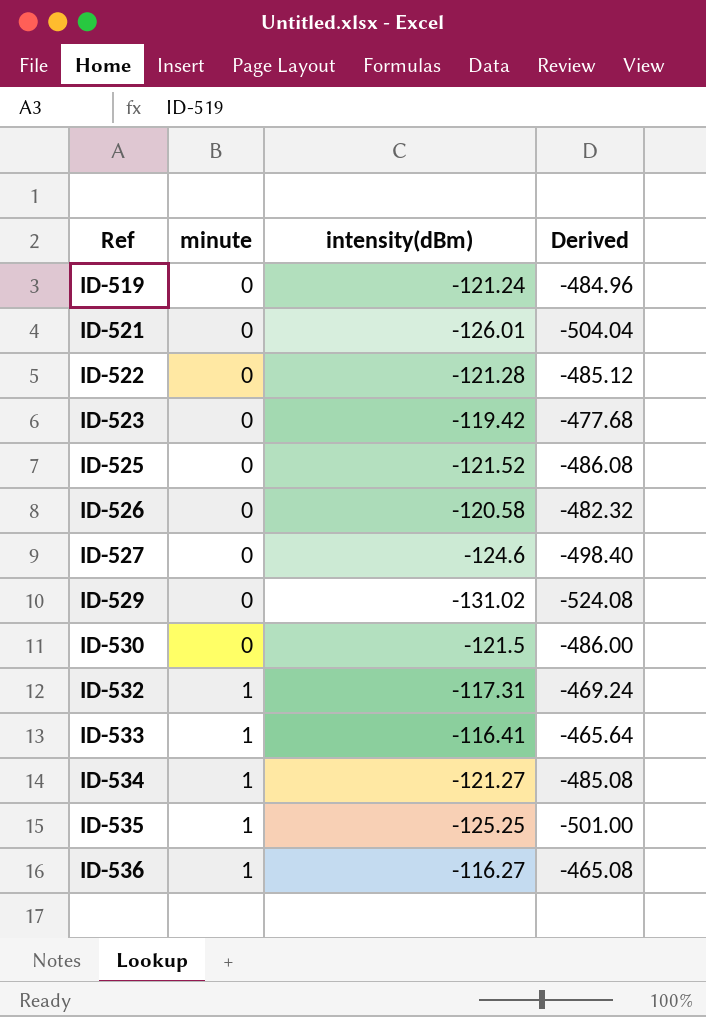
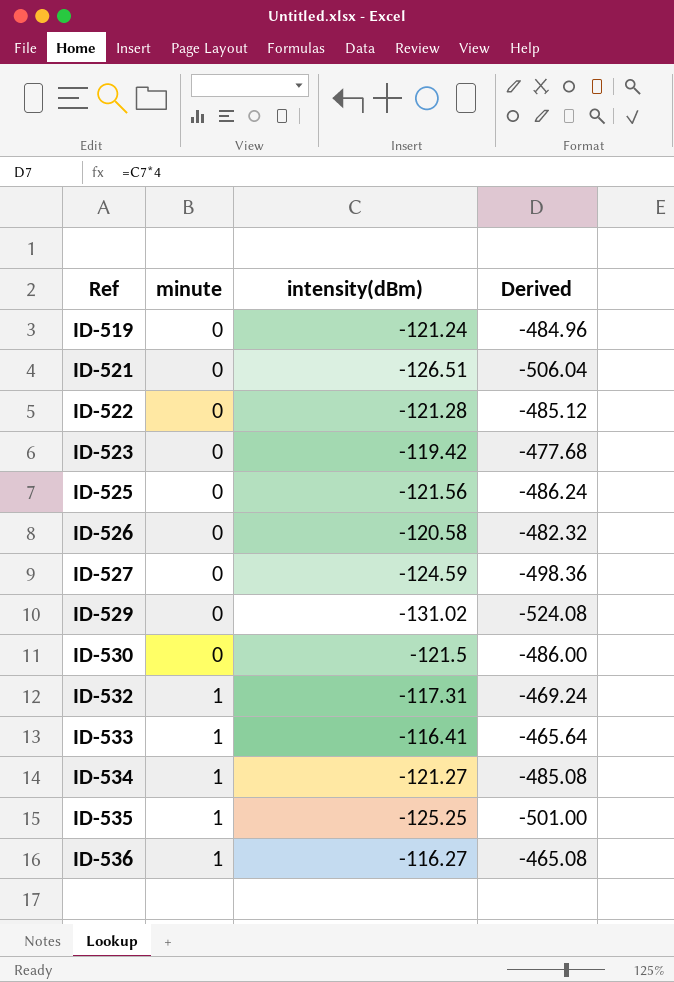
ID-521 | intensity(dBm): -126.01 -> -126.51
ID-521 | Derived: -504.04 -> -506.04
ID-525 | intensity(dBm): -121.52 -> -121.56
ID-525 | Derived: -486.08 -> -486.24
ID-527 | intensity(dBm): -124.6 -> -124.59
ID-527 | Derived: -498.40 -> -498.36

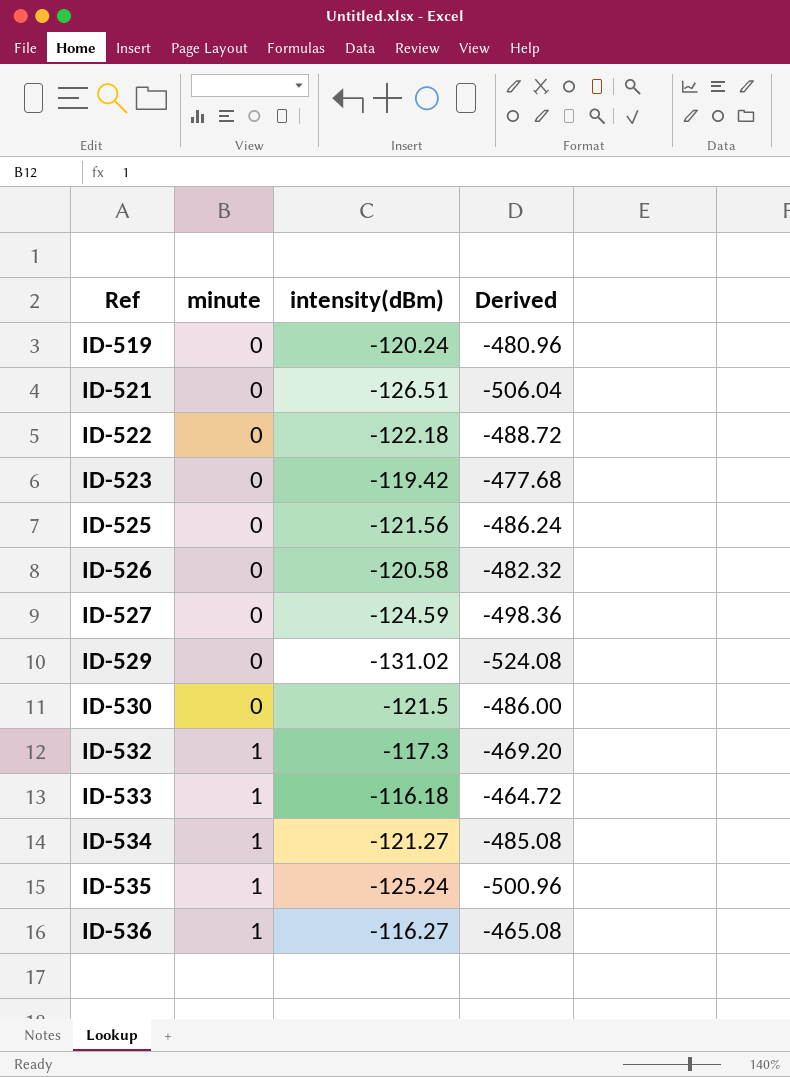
ID-519 | intensity(dBm): -121.24 -> -120.24
ID-519 | Derived: -484.96 -> -480.96
ID-522 | intensity(dBm): -121.28 -> -122.18
ID-522 | Derived: -485.12 -> -488.72
ID-532 | intensity(dBm): -117.31 -> -117.3
ID-532 | Derived: -469.24 -> -469.20
ID-533 | intensity(dBm): -116.41 -> -116.18
ID-533 | Derived: -465.64 -> -464.72
ID-535 | intensity(dBm): -125.25 -> -125.24
ID-535 | Derived: -501.00 -> -500.96

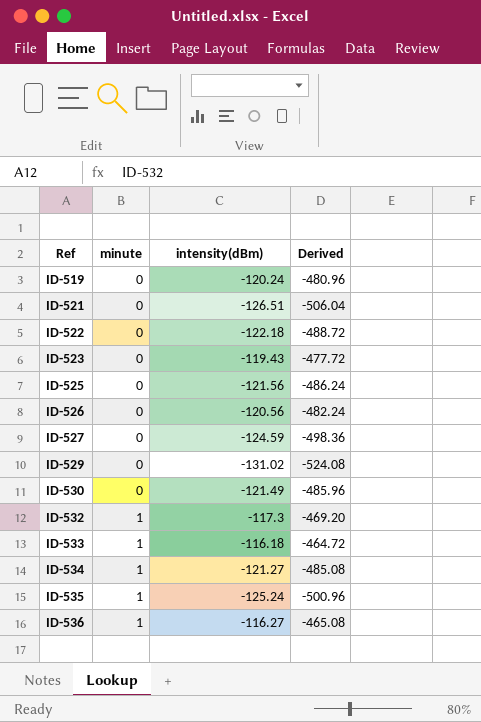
ID-523 | intensity(dBm): -119.42 -> -119.43
ID-523 | Derived: -477.68 -> -477.72
ID-526 | intensity(dBm): -120.58 -> -120.56
ID-526 | Derived: -482.32 -> -482.24
ID-530 | intensity(dBm): -121.5 -> -121.49
ID-530 | Derived: -486.00 -> -485.96

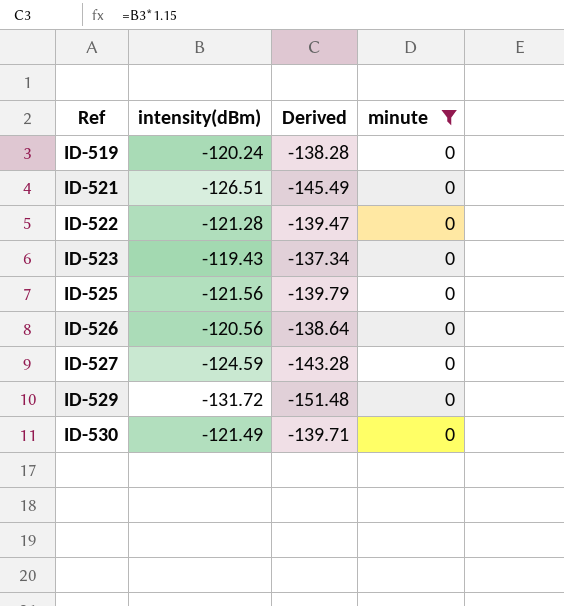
filter: none -> minute = 0
column Derived | formula: [intensity(dBm)] * 4 -> [intensity(dBm)] * 1.15
column minute | position: 2 -> 4
ID-522 | intensity(dBm): -122.18 -> -121.28
ID-529 | intensity(dBm): -131.02 -> -131.72

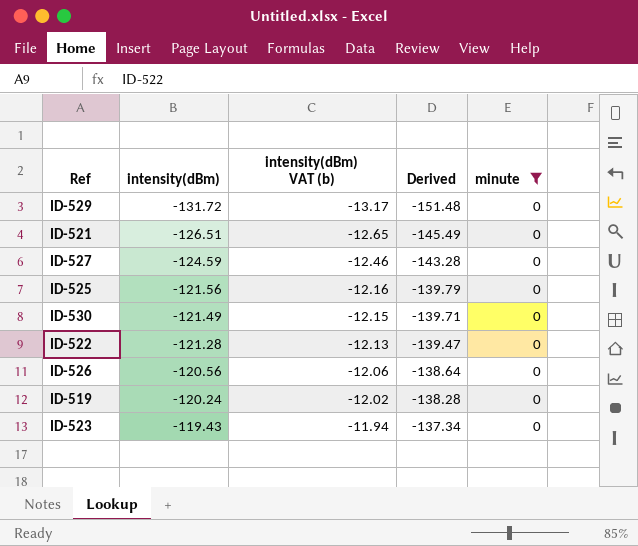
row order: Ref ascending -> intensity(dBm) ascending
column intensity(dBm) VAT (b) | formula: none -> [intensity(dBm)] * 0.1

